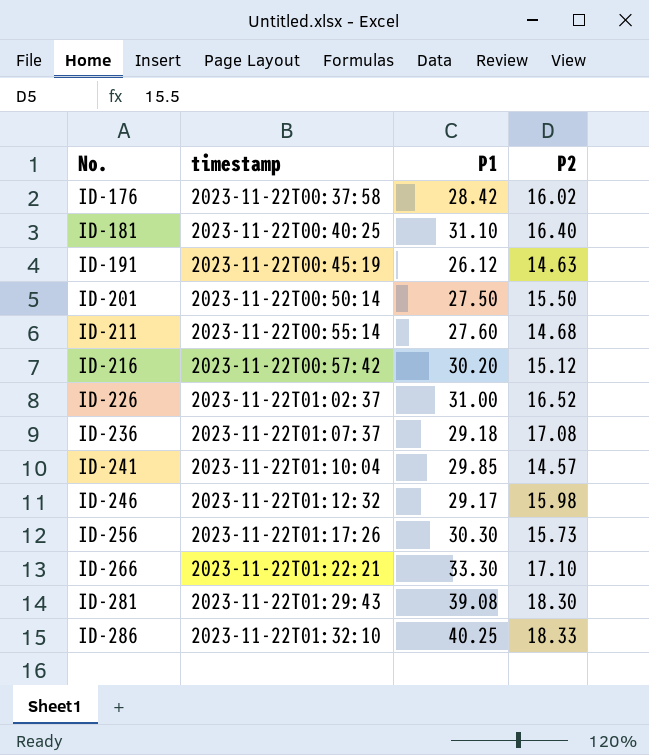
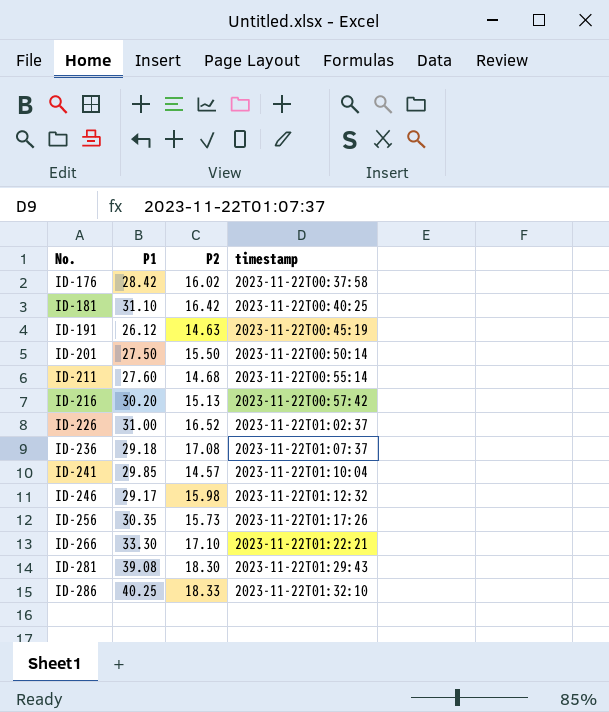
column timestamp | position: 2 -> 4
ID-181 | P2: 16.40 -> 16.42
ID-216 | P2: 15.12 -> 15.13
ID-256 | P1: 30.30 -> 30.35

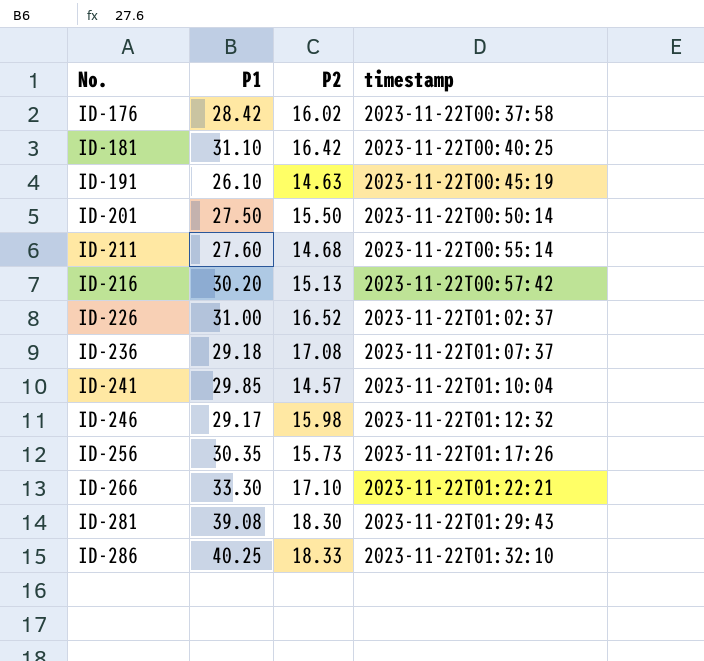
ID-191 | P1: 26.12 -> 26.10

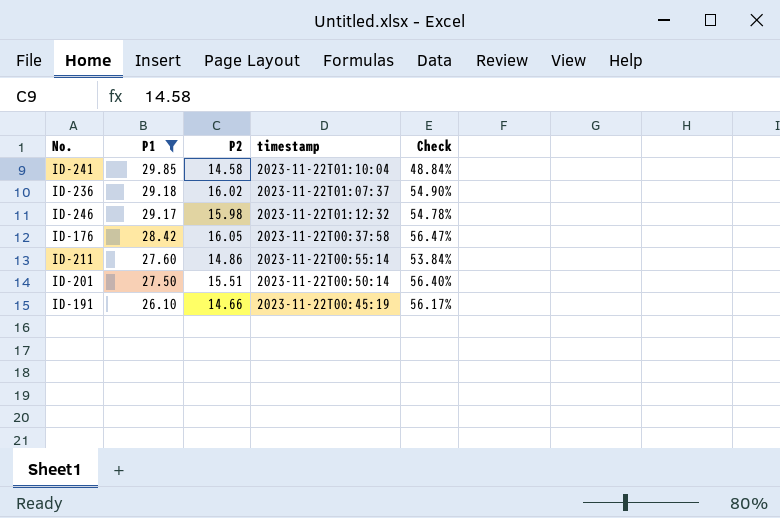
filter: none -> P1 <= 29.85
row order: No. ascending -> P1 descending
column Check | formula: none -> [P2] / [P1]
ID-241 | P2: 14.57 -> 14.58
ID-236 | P2: 17.08 -> 16.02
ID-176 | P2: 16.02 -> 16.05
ID-211 | P2: 14.68 -> 14.86
ID-201 | P2: 15.50 -> 15.51
ID-191 | P2: 14.63 -> 14.66

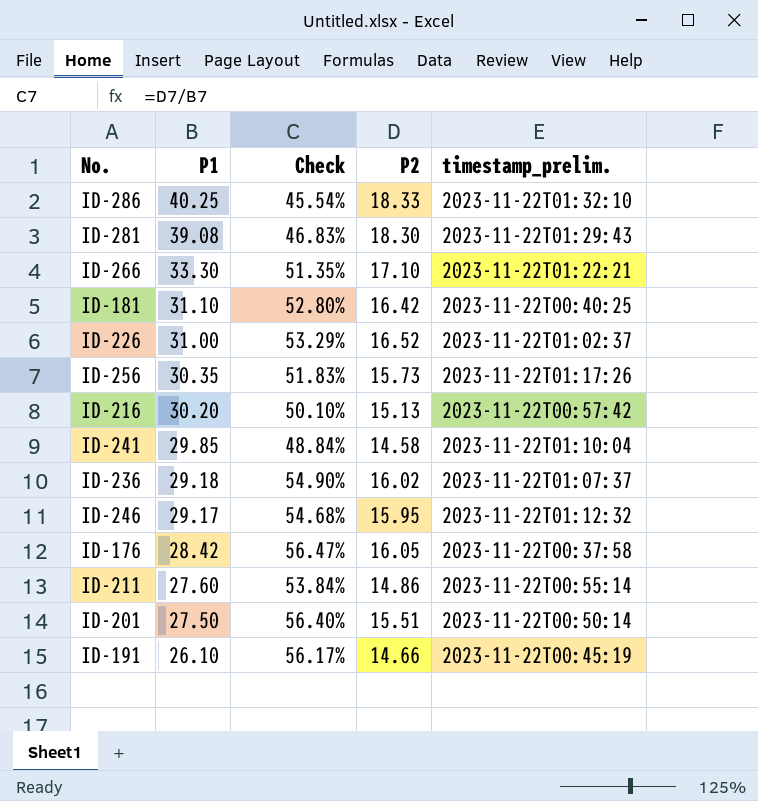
filter: P1 <= 29.85 -> none
column Check | position: 5 -> 3
column name: timestamp -> timestamp_prelim.
ID-246 | Check: 54.78% -> 54.68%
ID-246 | P2: 15.98 -> 15.95

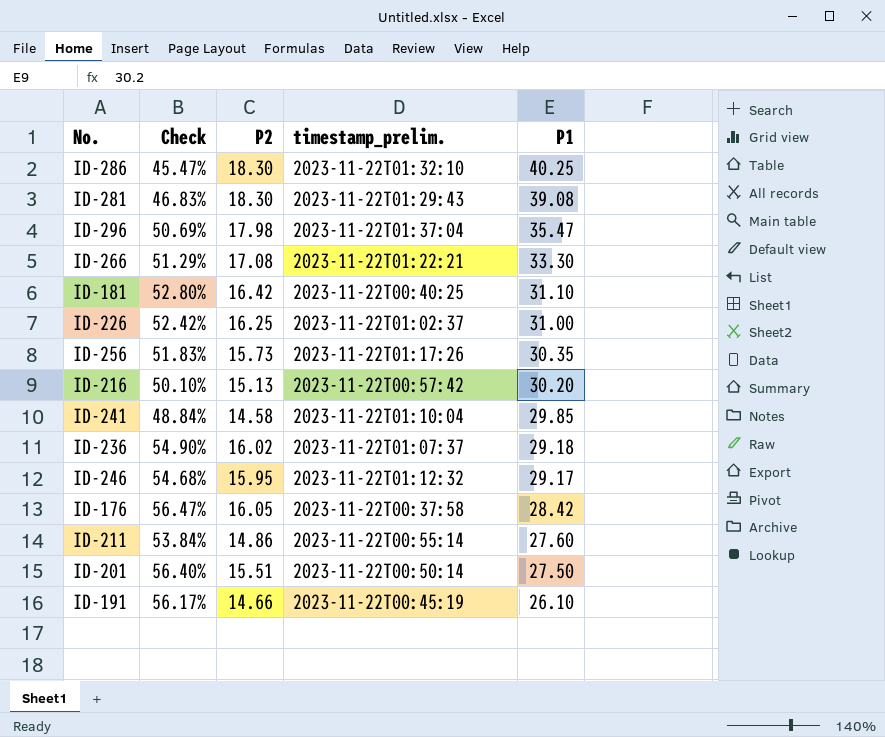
column P1 | position: 2 -> 5
ID-286 | Check: 45.54% -> 45.47%
ID-286 | P2: 18.33 -> 18.30
row ID-296: none -> 50.69% | 17.98 | 2023-11-22T01:37:04 | 35.47
ID-266 | Check: 51.35% -> 51.29%
ID-266 | P2: 17.10 -> 17.08
ID-226 | Check: 53.29% -> 52.42%
ID-226 | P2: 16.52 -> 16.25

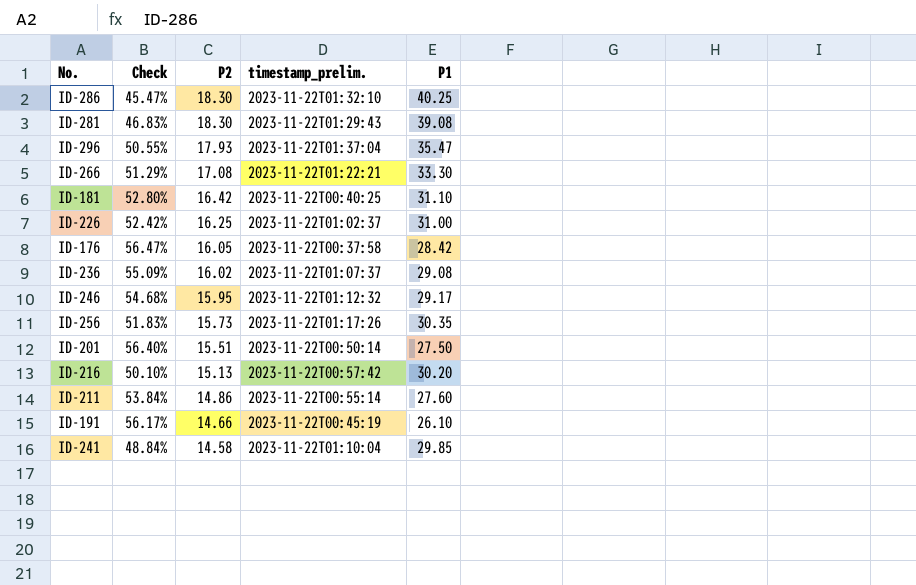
row order: P1 descending -> P2 descending
ID-296 | Check: 50.69% -> 50.55%
ID-296 | P2: 17.98 -> 17.93
ID-236 | Check: 54.90% -> 55.09%
ID-236 | P1: 29.18 -> 29.08

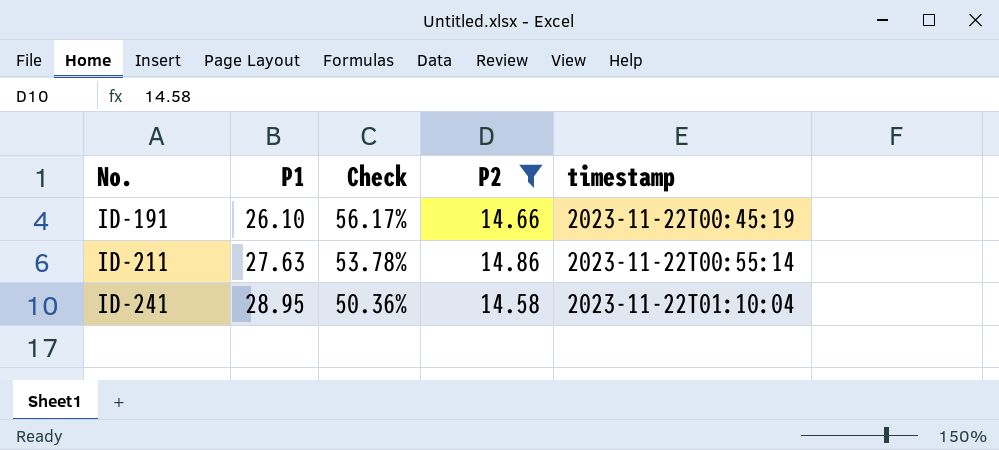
filter: none -> P2 <= 14.86
row order: P2 descending -> No. ascending
column P1 | position: 5 -> 2
column name: timestamp_prelim. -> timestamp
ID-211 | P1: 27.60 -> 27.63
ID-211 | Check: 53.84% -> 53.78%
ID-241 | P1: 29.85 -> 28.95
ID-241 | Check: 48.84% -> 50.36%

